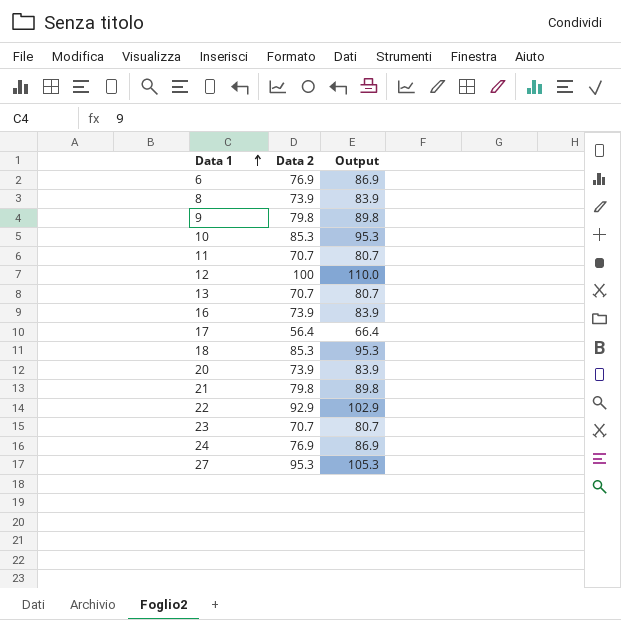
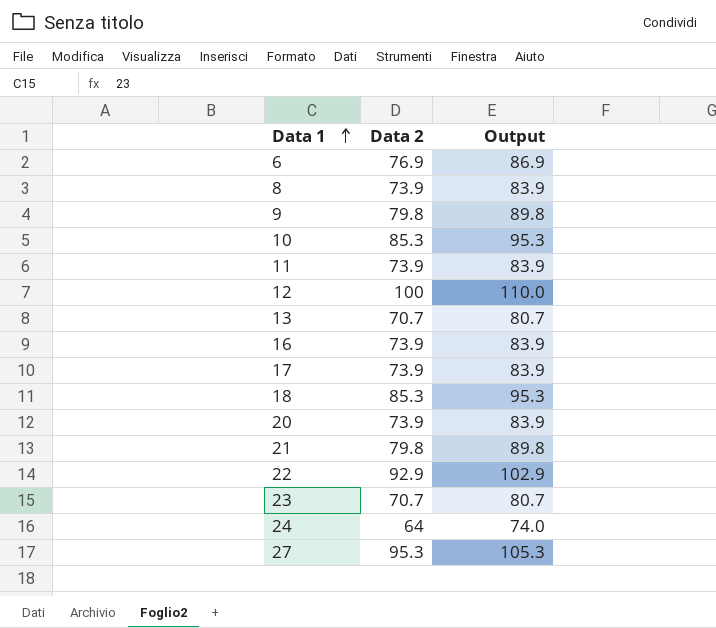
11 | Data 2: 70.7 -> 73.9
11 | Output: 80.7 -> 83.9
17 | Data 2: 56.4 -> 73.9
17 | Output: 66.4 -> 83.9
24 | Data 2: 76.9 -> 64
24 | Output: 86.9 -> 74.0

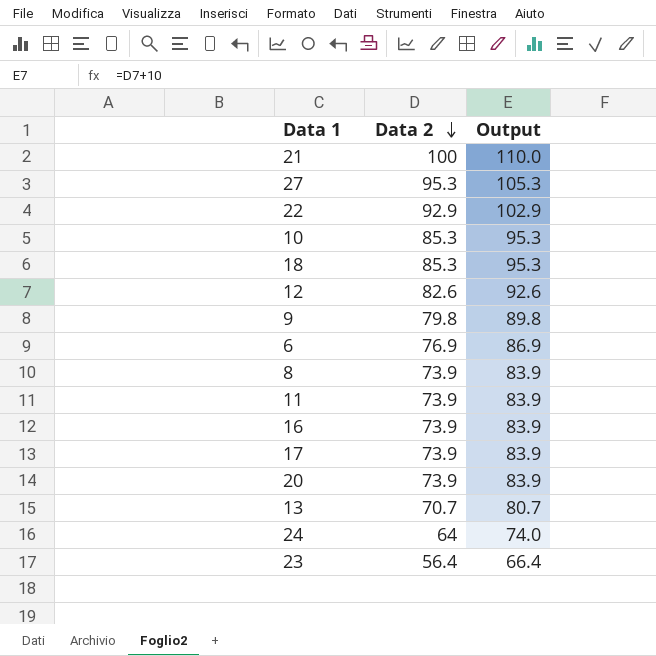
row order: Data 1 ascending -> Data 2 descending
21 | Data 2: 79.8 -> 100
21 | Output: 89.8 -> 110.0
12 | Data 2: 100 -> 82.6
12 | Output: 110.0 -> 92.6
23 | Data 2: 70.7 -> 56.4
23 | Output: 80.7 -> 66.4

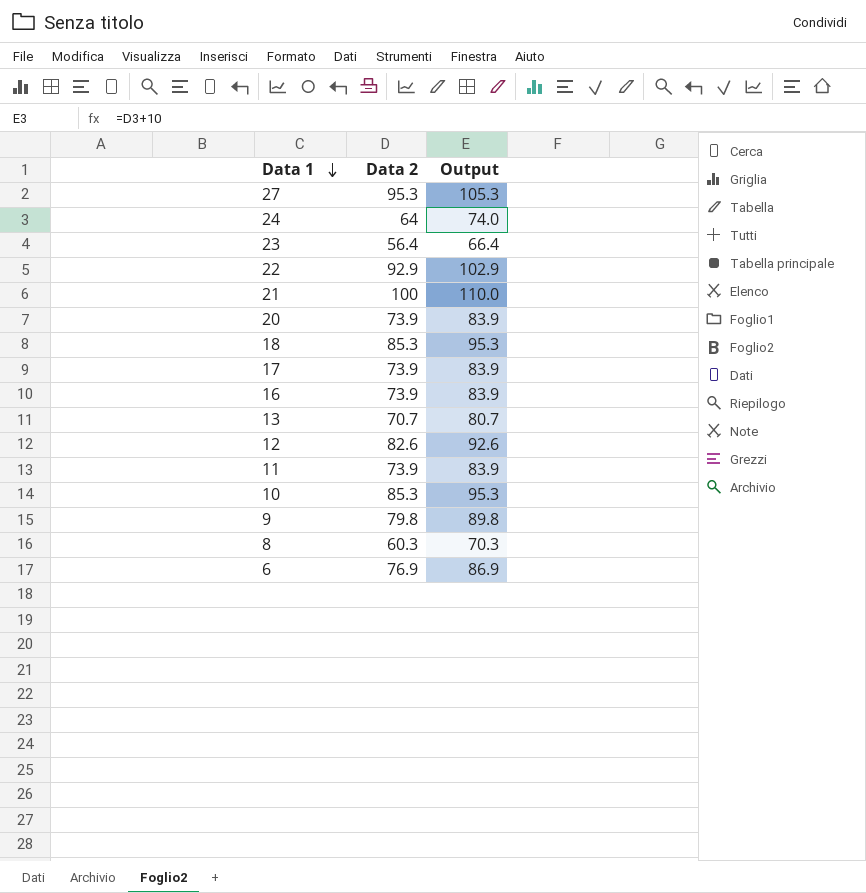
row order: Data 2 descending -> Data 1 descending
8 | Data 2: 73.9 -> 60.3
8 | Output: 83.9 -> 70.3

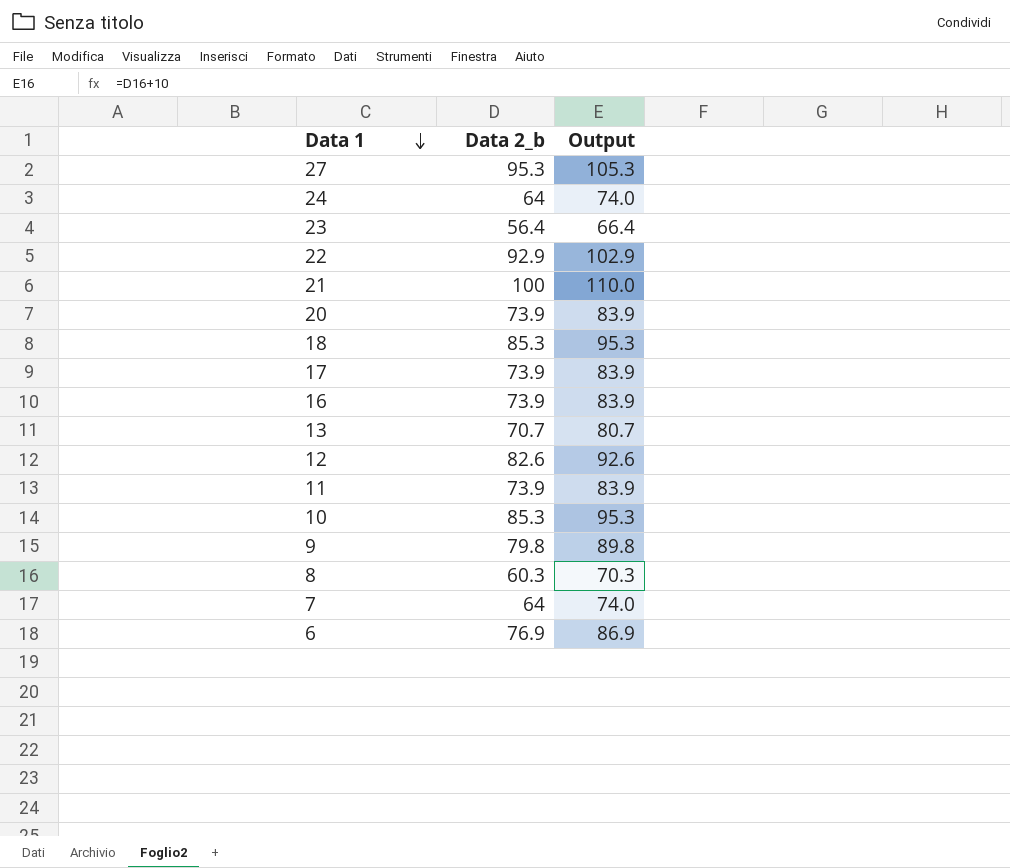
column name: Data 2 -> Data 2_b
row 7: none -> 64 | 74.0

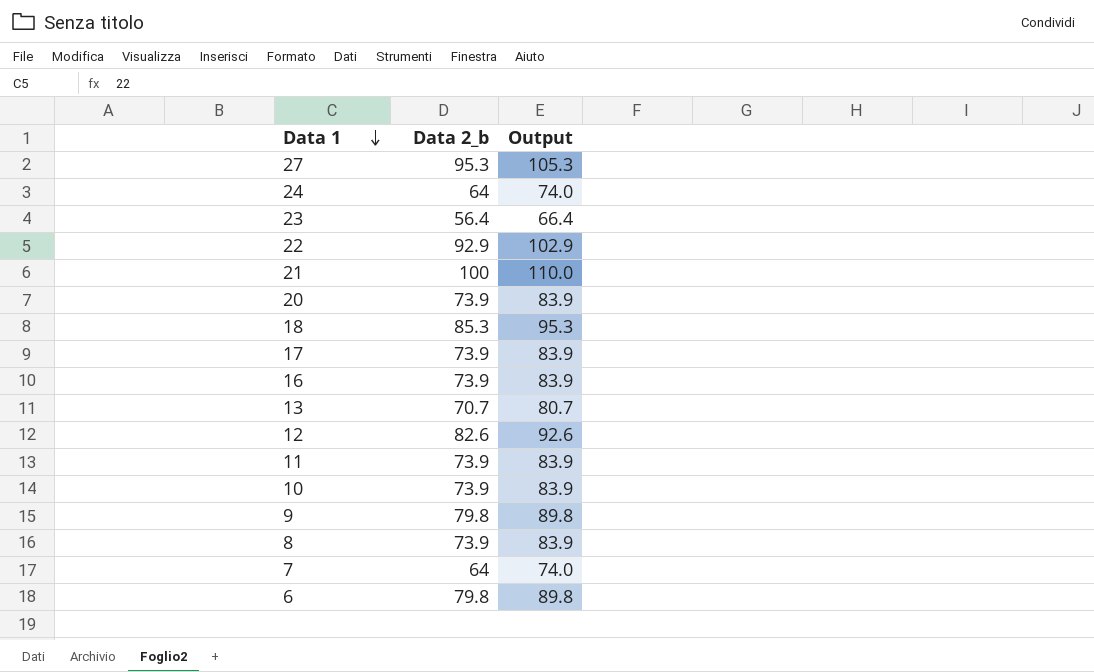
10 | Data 2_b: 85.3 -> 73.9
10 | Output: 95.3 -> 83.9
8 | Data 2_b: 60.3 -> 73.9
8 | Output: 70.3 -> 83.9
6 | Data 2_b: 76.9 -> 79.8
6 | Output: 86.9 -> 89.8

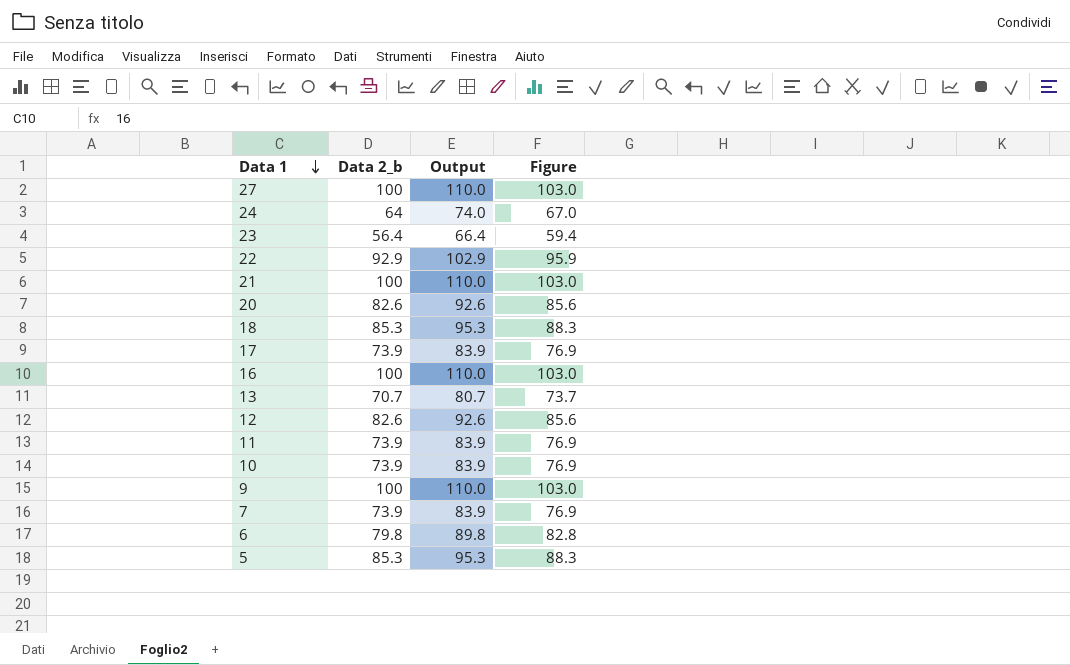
column Figure | formula: none -> [Data 2_b] + 3
row 8: 73.9 | 83.9 -> none
27 | Data 2_b: 95.3 -> 100
27 | Output: 105.3 -> 110.0
20 | Data 2_b: 73.9 -> 82.6
20 | Output: 83.9 -> 92.6
16 | Data 2_b: 73.9 -> 100
16 | Output: 83.9 -> 110.0
9 | Data 2_b: 79.8 -> 100
9 | Output: 89.8 -> 110.0
7 | Data 2_b: 64 -> 73.9
7 | Output: 74.0 -> 83.9
row 5: none -> 85.3 | 95.3 | 88.3

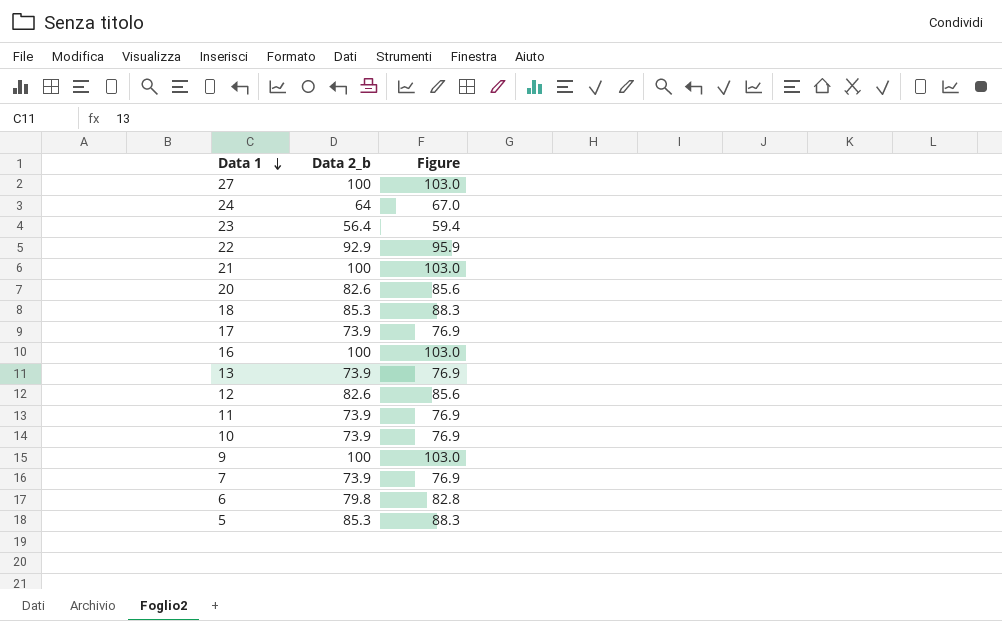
column Output | formula: [Data 2_b] + 10 -> none
13 | Data 2_b: 70.7 -> 73.9
13 | Figure: 73.7 -> 76.9

